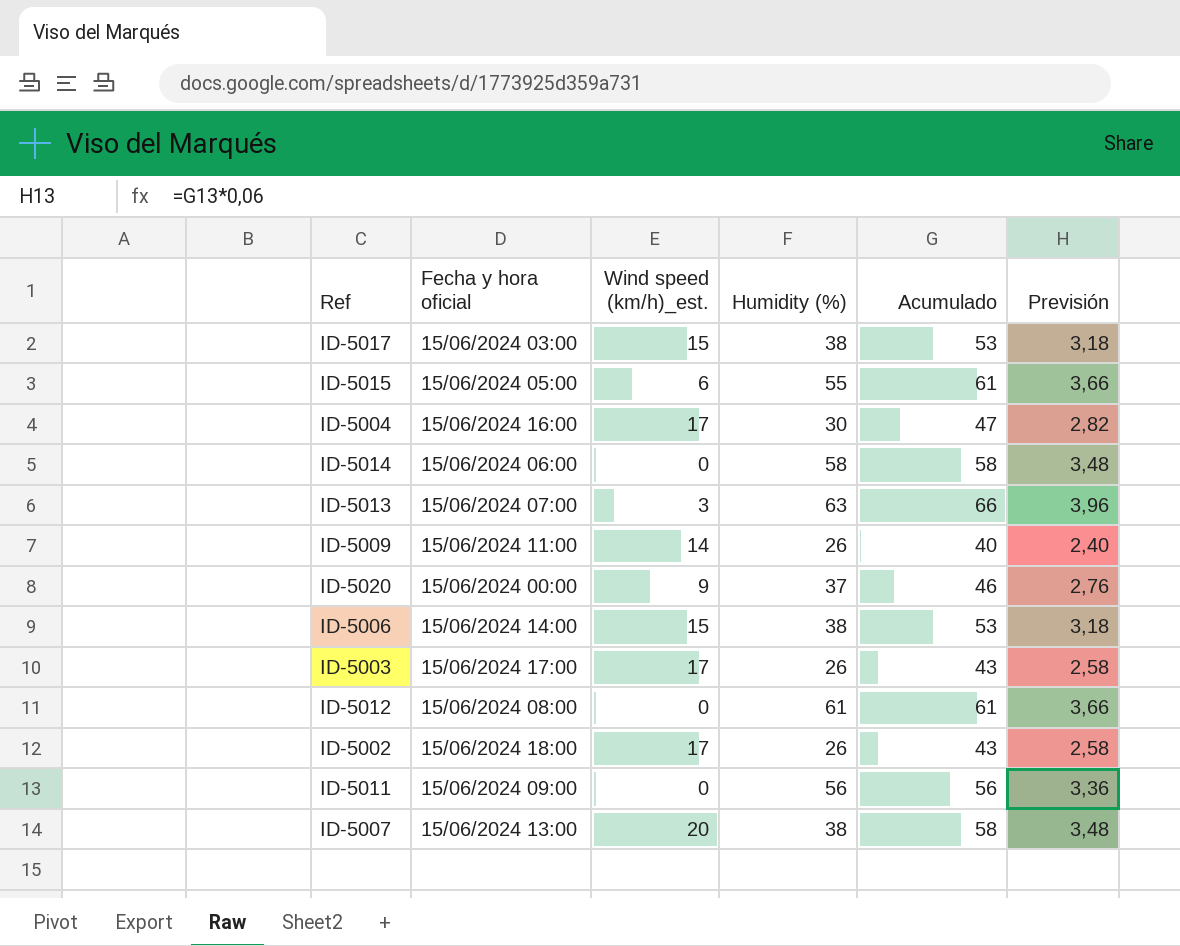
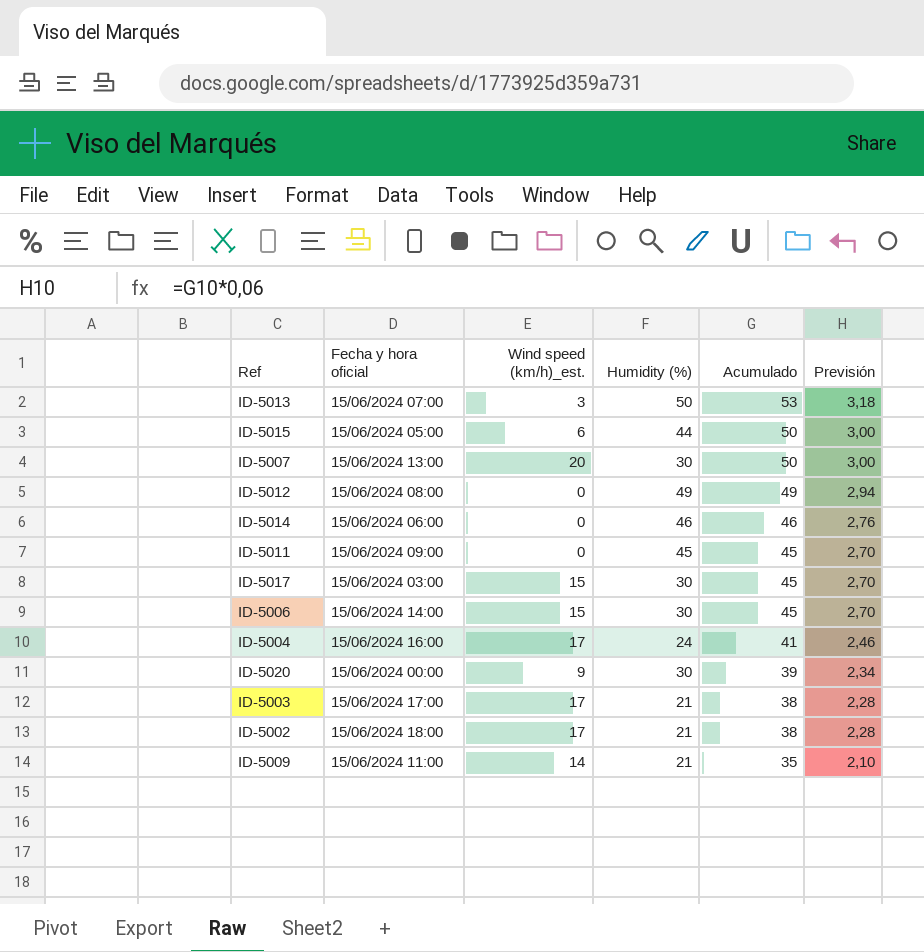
row order: none -> Acumulado descending
ID-5013 | Humidity (%): 63 -> 50
ID-5013 | Acumulado: 66 -> 53
ID-5013 | Previsión: 3,96 -> 3,18
ID-5015 | Humidity (%): 55 -> 44
ID-5015 | Acumulado: 61 -> 50
ID-5015 | Previsión: 3,66 -> 3,00
ID-5007 | Humidity (%): 38 -> 30
ID-5007 | Acumulado: 58 -> 50
ID-5007 | Previsión: 3,48 -> 3,00
ID-5012 | Humidity (%): 61 -> 49
ID-5012 | Acumulado: 61 -> 49
ID-5012 | Previsión: 3,66 -> 2,94
ID-5014 | Humidity (%): 58 -> 46
ID-5014 | Acumulado: 58 -> 46
ID-5014 | Previsión: 3,48 -> 2,76
ID-5011 | Humidity (%): 56 -> 45
ID-5011 | Acumulado: 56 -> 45
ID-5011 | Previsión: 3,36 -> 2,70
ID-5017 | Humidity (%): 38 -> 30
ID-5017 | Acumulado: 53 -> 45
ID-5017 | Previsión: 3,18 -> 2,70
ID-5006 | Humidity (%): 38 -> 30
ID-5006 | Acumulado: 53 -> 45
ID-5006 | Previsión: 3,18 -> 2,70
ID-5004 | Humidity (%): 30 -> 24
ID-5004 | Acumulado: 47 -> 41
ID-5004 | Previsión: 2,82 -> 2,46
ID-5020 | Humidity (%): 37 -> 30
ID-5020 | Acumulado: 46 -> 39
ID-5020 | Previsión: 2,76 -> 2,34
ID-5003 | Humidity (%): 26 -> 21
ID-5003 | Acumulado: 43 -> 38
ID-5003 | Previsión: 2,58 -> 2,28
ID-5002 | Humidity (%): 26 -> 21
ID-5002 | Acumulado: 43 -> 38
ID-5002 | Previsión: 2,58 -> 2,28
ID-5009 | Humidity (%): 26 -> 21
ID-5009 | Acumulado: 40 -> 35
ID-5009 | Previsión: 2,40 -> 2,10

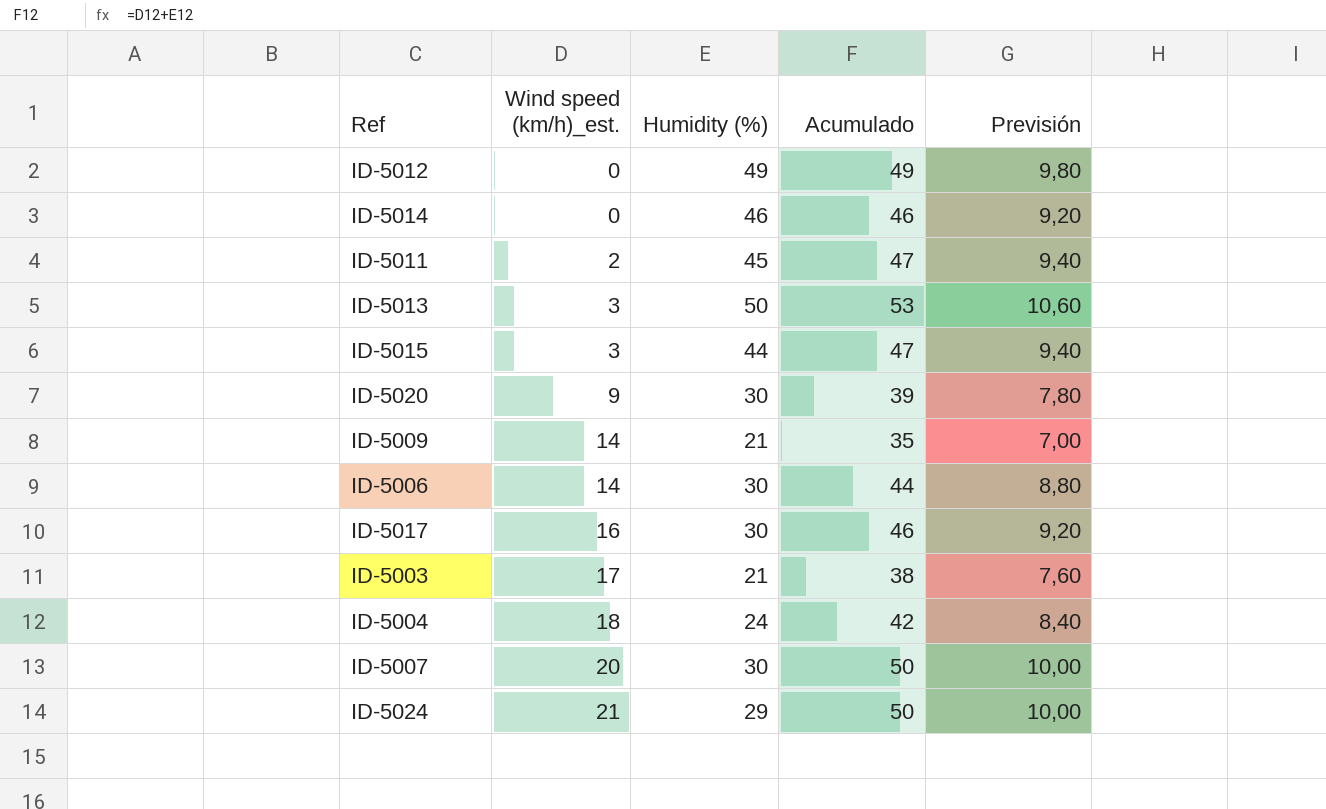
row order: Acumulado descending -> Wind speed (km/h)_est. ascending
column Fecha y hora oficial | position: 2 -> none
column Previsión | formula: [Acumulado] * 0,06 -> [Acumulado] * 0,2
row ID-5002: 15/06/2024 18:00 | 17 | 21 | 38 | 2,28 -> none
ID-5011 | Wind speed (km/h)_est.: 0 -> 2
ID-5011 | Acumulado: 45 -> 47
ID-5015 | Wind speed (km/h)_est.: 6 -> 3
ID-5015 | Acumulado: 50 -> 47
ID-5006 | Wind speed (km/h)_est.: 15 -> 14
ID-5006 | Acumulado: 45 -> 44
ID-5017 | Wind speed (km/h)_est.: 15 -> 16
ID-5017 | Acumulado: 45 -> 46
ID-5004 | Wind speed (km/h)_est.: 17 -> 18
ID-5004 | Acumulado: 41 -> 42
row ID-5024: none -> 21 | 29 | 50 | 10,00

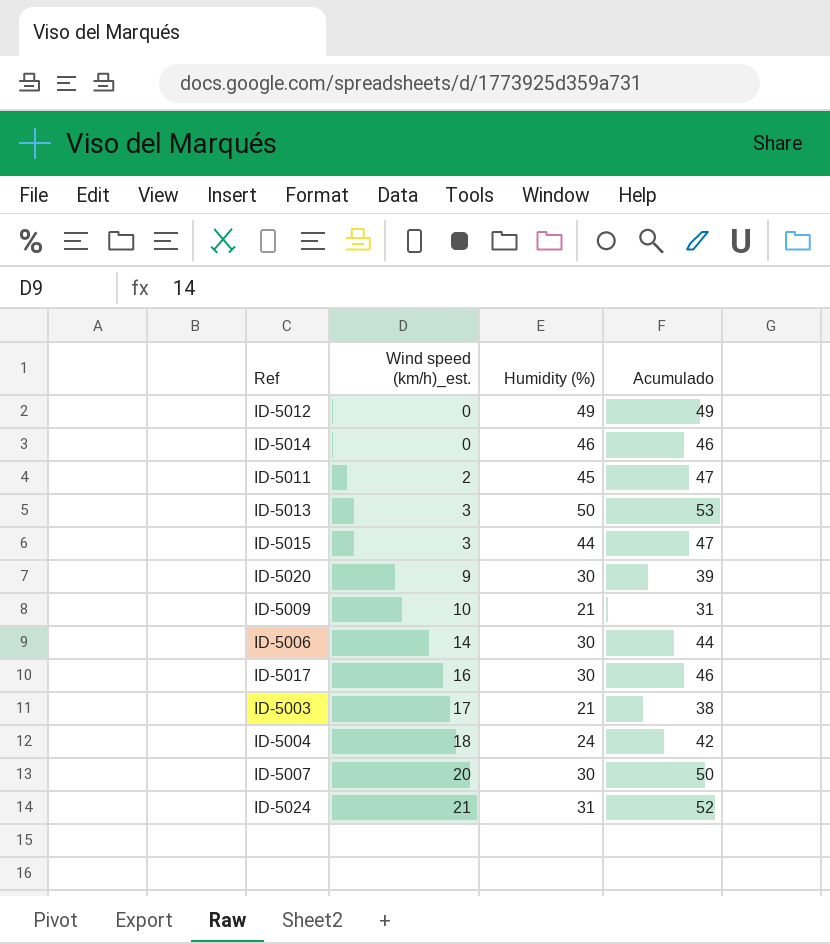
column Previsión | formula: [Acumulado] * 0,2 -> none
ID-5009 | Wind speed (km/h)_est.: 14 -> 10
ID-5009 | Acumulado: 35 -> 31
ID-5024 | Humidity (%): 29 -> 31
ID-5024 | Acumulado: 50 -> 52

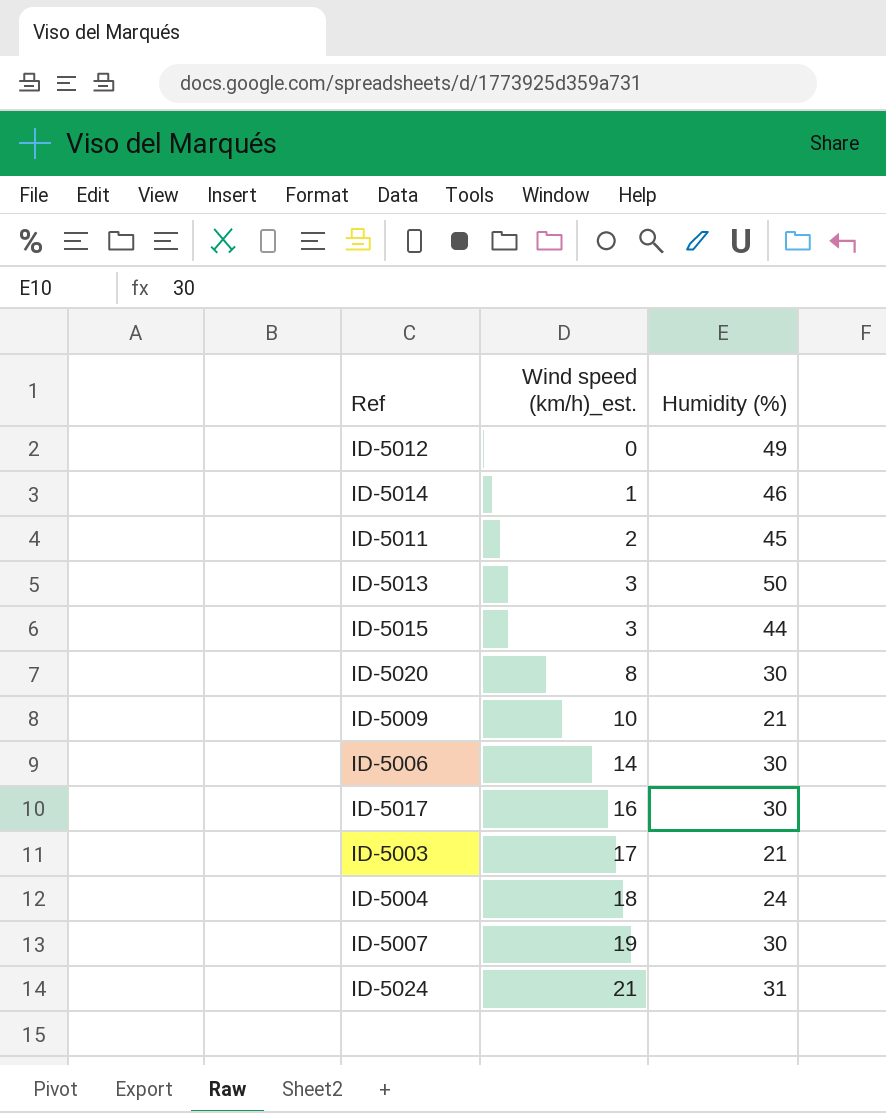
column Acumulado | formula: [Wind speed (km/h)_est.] + [Humidity (%)] -> none
ID-5014 | Wind speed (km/h)_est.: 0 -> 1
ID-5020 | Wind speed (km/h)_est.: 9 -> 8
ID-5007 | Wind speed (km/h)_est.: 20 -> 19

